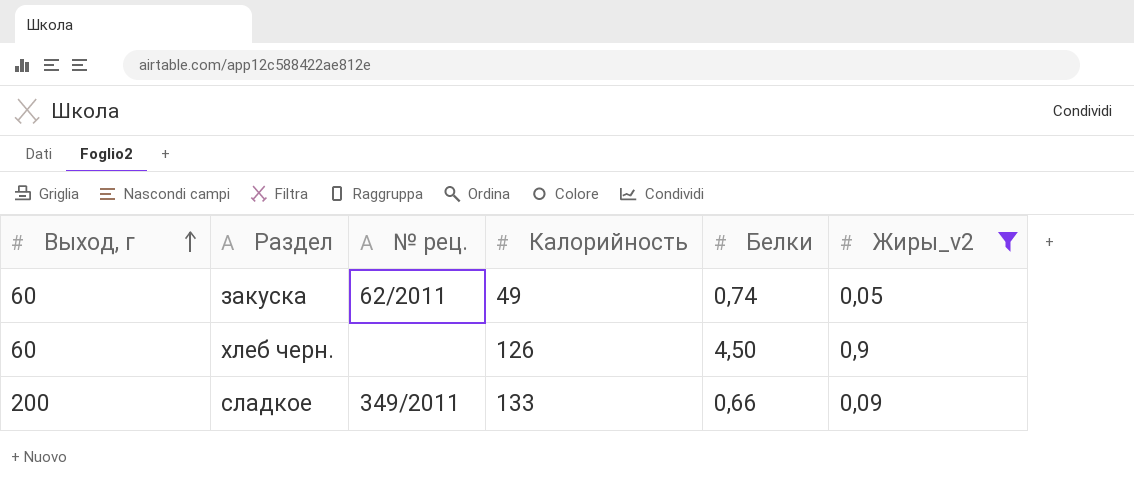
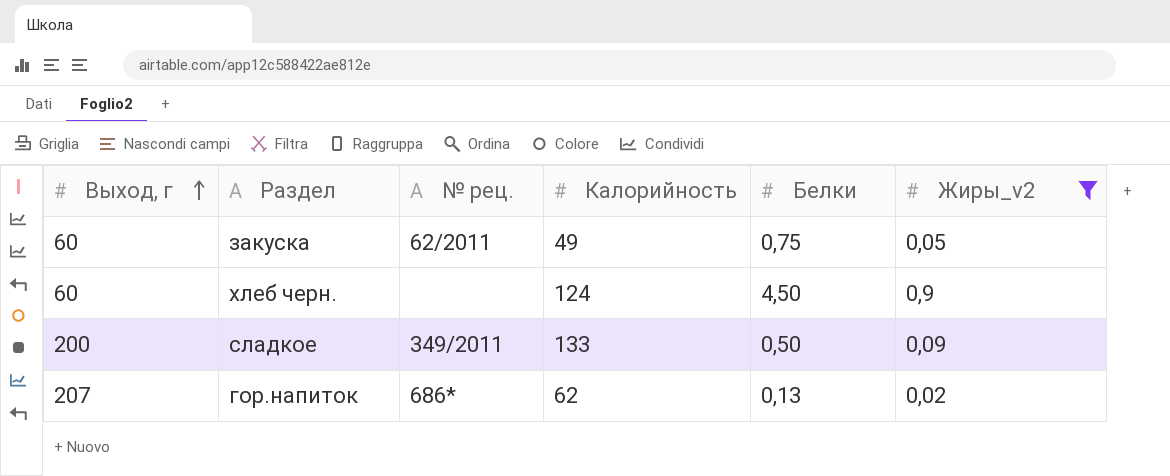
закуска | Белки: 0,74 -> 0,75
хлеб черн. | Калорийность: 126 -> 124
сладкое | Белки: 0,66 -> 0,50
row гор.напиток: none -> 207 | 686* | 62 | 0,13 | 0,02

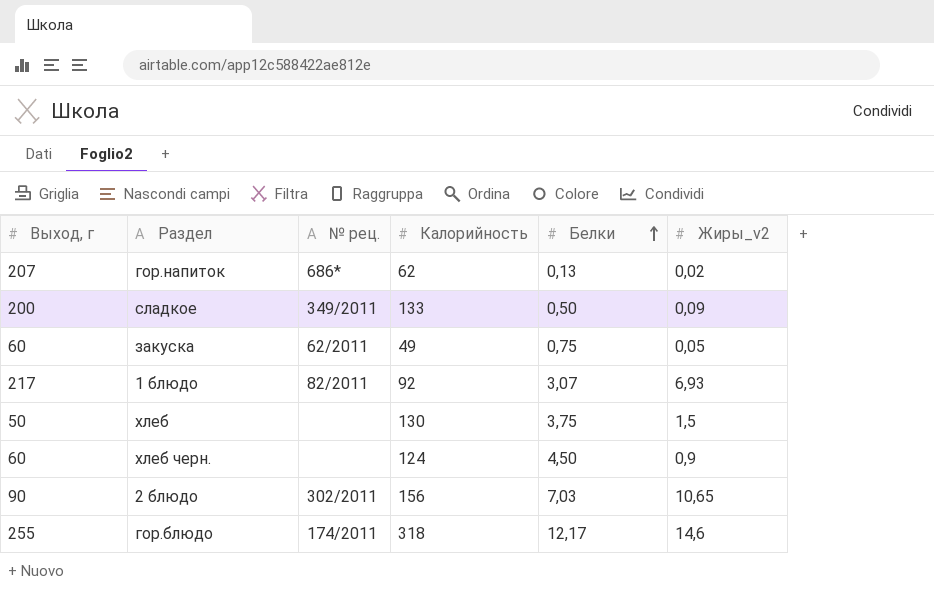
filter: Жиры_v2 <= 0,9 -> none
row order: Выход, г ascending -> Белки ascending

